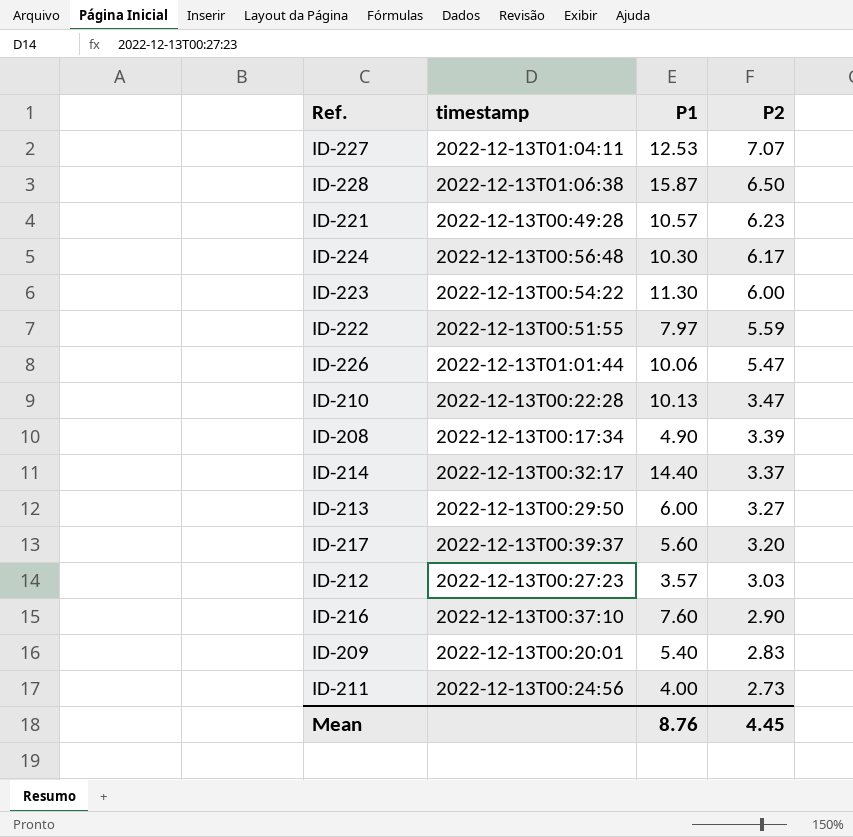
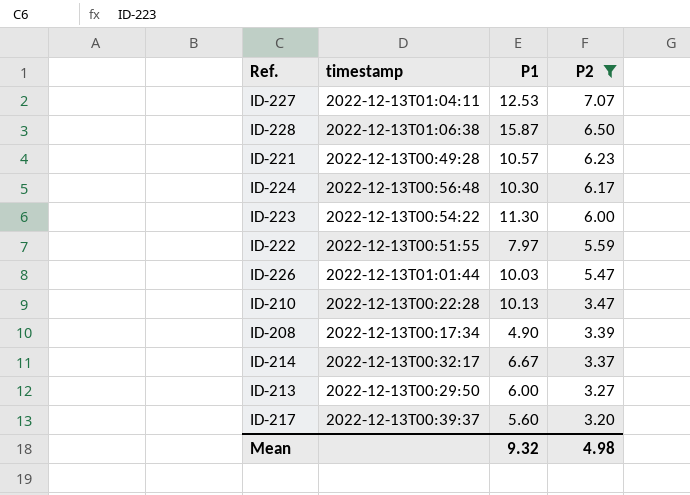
filter: none -> P2 >= 3.20
ID-226 | P1: 10.06 -> 10.03
ID-214 | P1: 14.40 -> 6.67
Mean | P1: 8.76 -> 9.32
Mean | P2: 4.45 -> 4.98

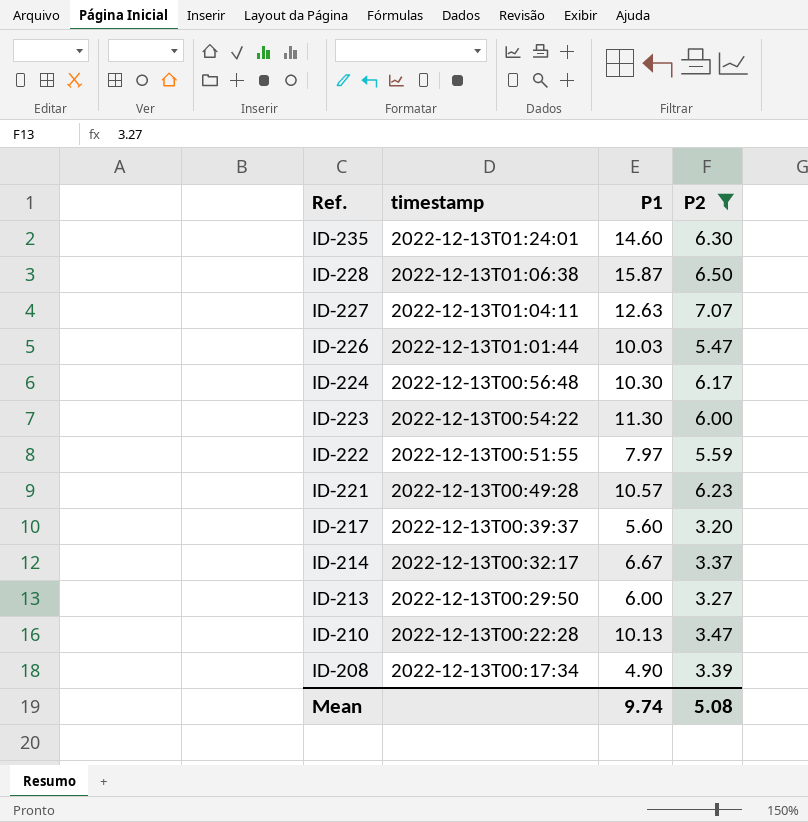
row order: P2 descending -> Ref. descending
row ID-235: none -> 2022-12-13T01:24:01 | 14.60 | 6.30
ID-227 | P1: 12.53 -> 12.63
Mean | P1: 9.32 -> 9.74
Mean | P2: 4.98 -> 5.08

